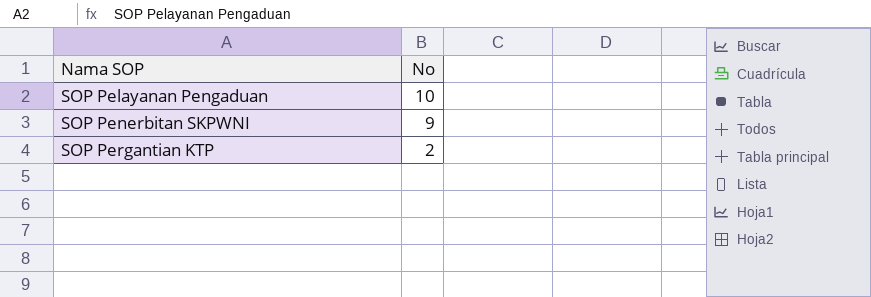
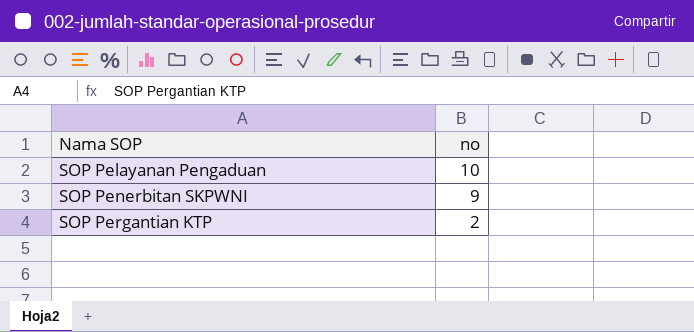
column name: No -> no

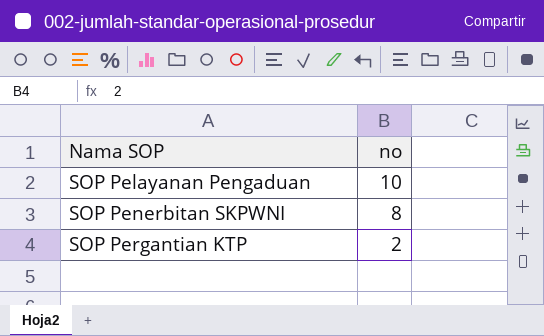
SOP Penerbitan SKPWNI | no: 9 -> 8

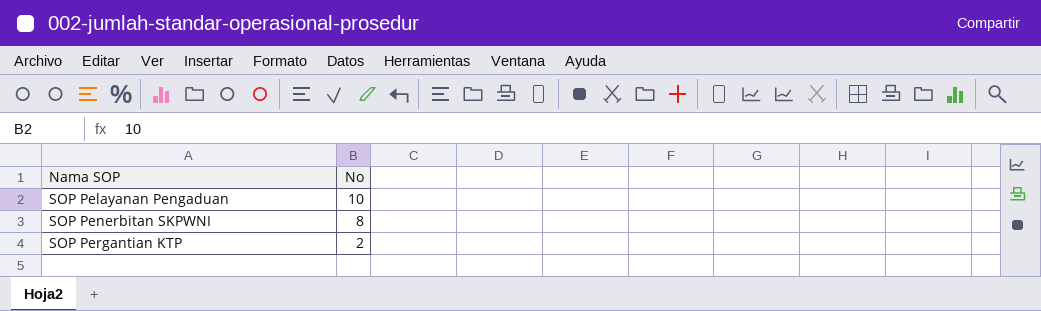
column name: no -> No

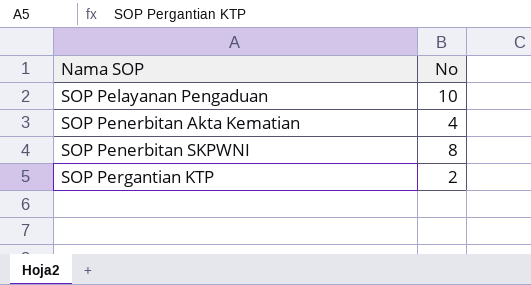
row SOP Penerbitan Akta Kematian: none -> 4

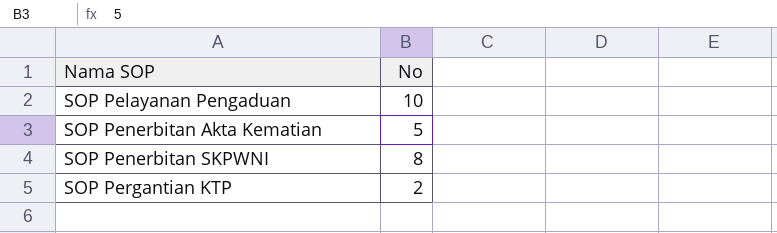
SOP Penerbitan Akta Kematian | No: 4 -> 5

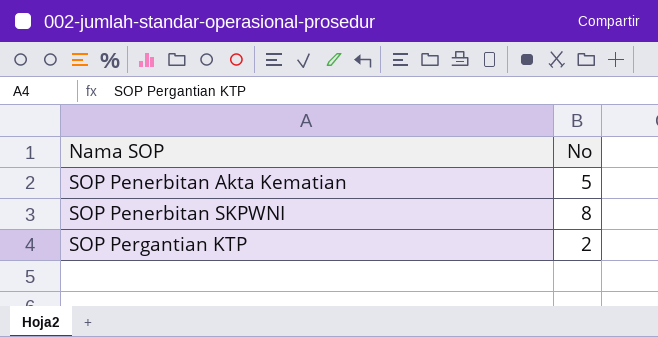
row SOP Pelayanan Pengaduan: 10 -> none

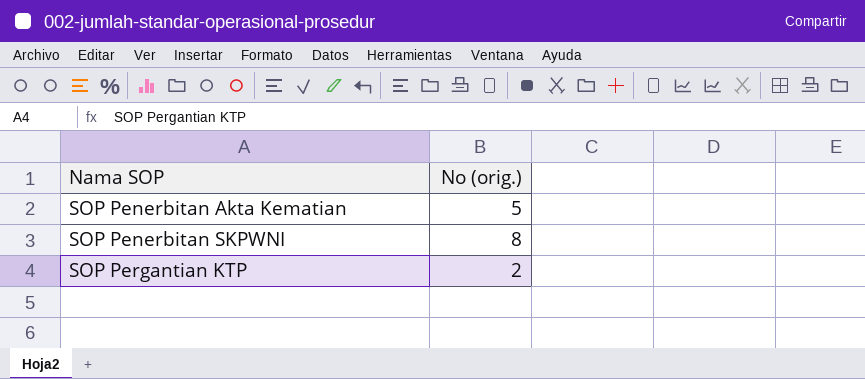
column name: No -> No (orig.)

